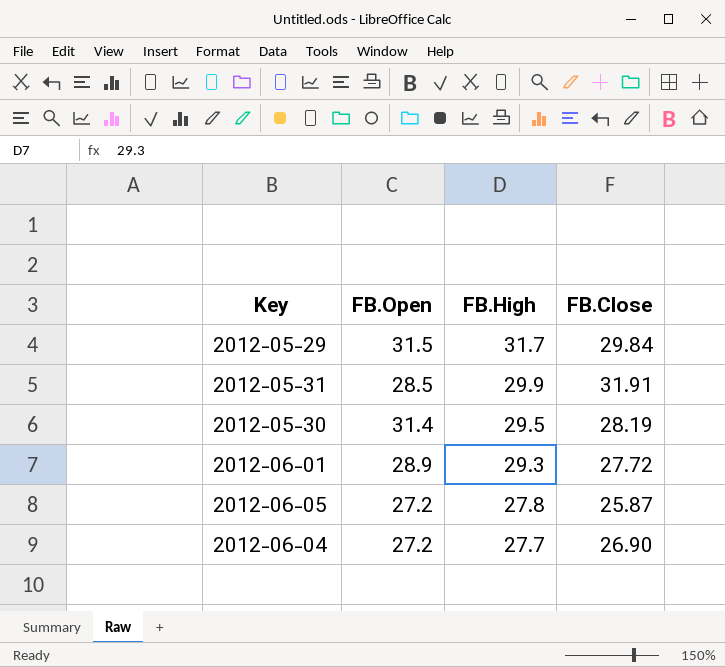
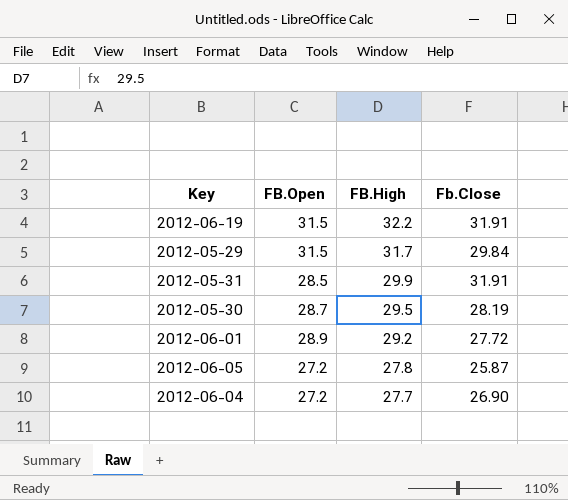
column name: FB.Close -> Fb.Close
row 2012-06-19: none -> 31.5 | 32.2 | 31.91
2012-05-30 | FB.Open: 31.4 -> 28.7
2012-06-01 | FB.High: 29.3 -> 29.2

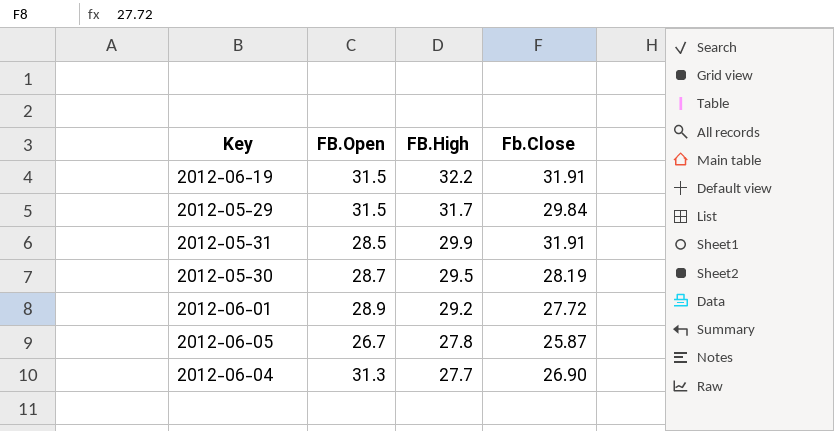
2012-06-05 | FB.Open: 27.2 -> 26.7
2012-06-04 | FB.Open: 27.2 -> 31.3

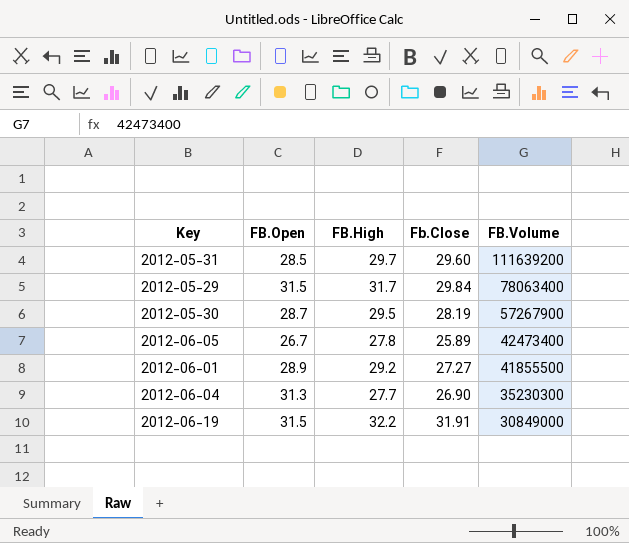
row order: FB.High descending -> FB.Volume descending
column FB.Volume | position: none -> 5
2012-05-31 | FB.High: 29.9 -> 29.7
2012-05-31 | Fb.Close: 31.91 -> 29.60
2012-06-05 | Fb.Close: 25.87 -> 25.89
2012-06-01 | Fb.Close: 27.72 -> 27.27

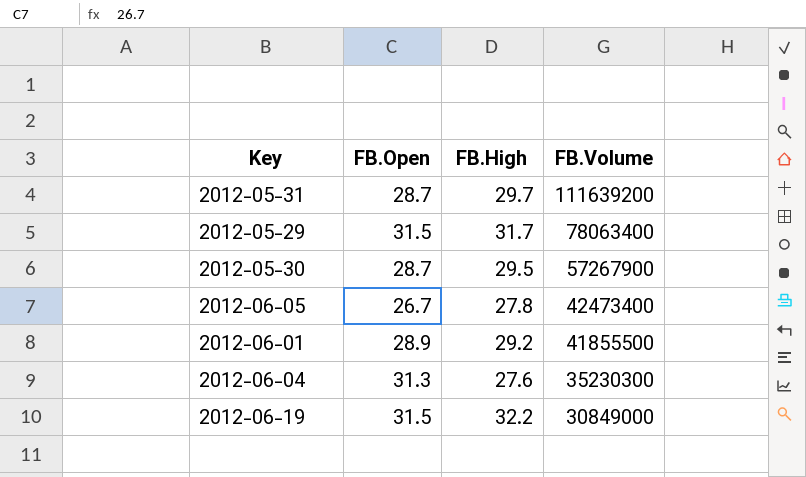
column Fb.Close | position: 4 -> none
2012-05-31 | FB.Open: 28.5 -> 28.7
2012-06-04 | FB.High: 27.7 -> 27.6

